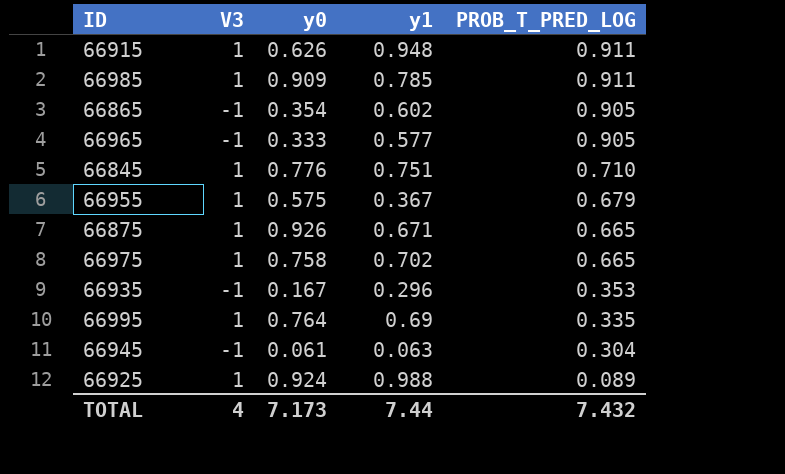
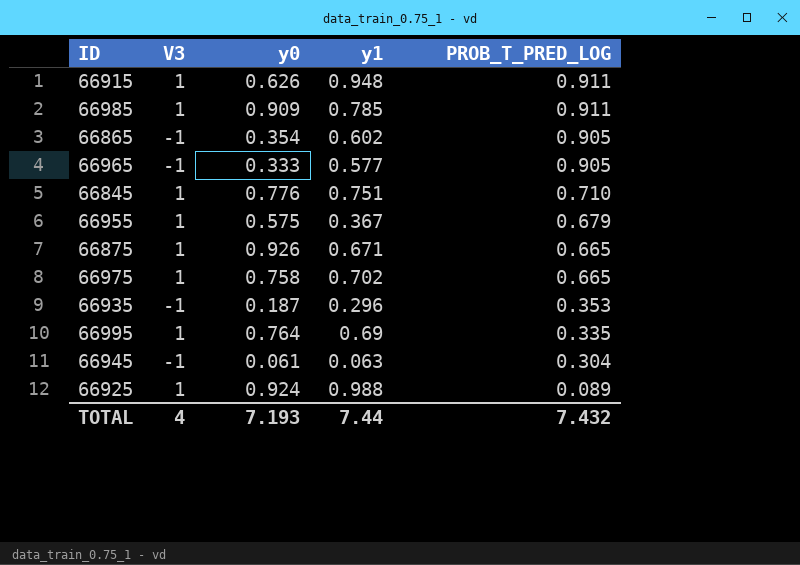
66935 | y0: 0.167 -> 0.187
TOTAL | y0: 7.173 -> 7.193

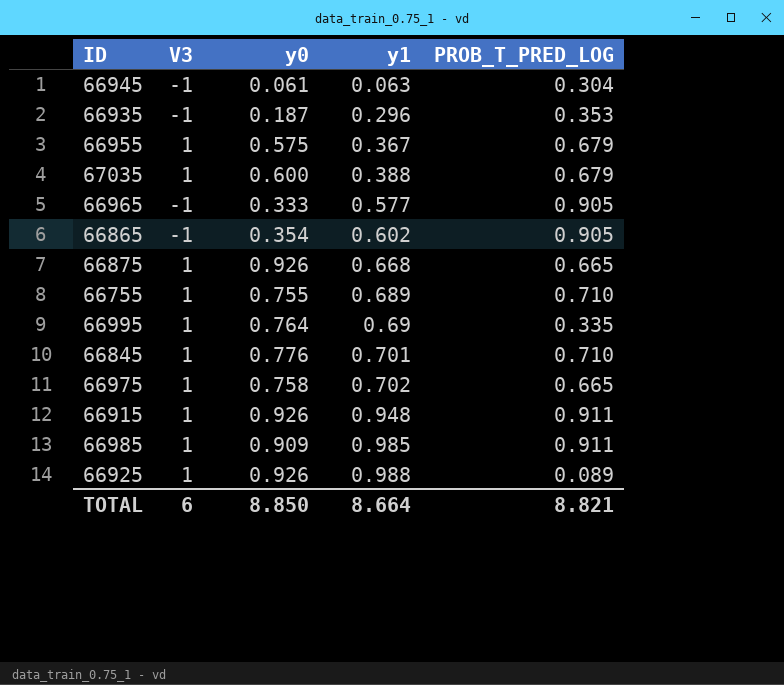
row order: PROB_T_PRED_LOG descending -> y1 ascending
row 67035: none -> 1 | 0.600 | 0.388 | 0.679
66875 | y1: 0.671 -> 0.668
row 66755: none -> 1 | 0.755 | 0.689 | 0.710
66845 | y1: 0.751 -> 0.701
66915 | y0: 0.626 -> 0.926
66985 | y1: 0.785 -> 0.985
66925 | y0: 0.924 -> 0.926
TOTAL | V3: 4 -> 6
TOTAL | y0: 7.193 -> 8.850
TOTAL | y1: 7.44 -> 8.664
TOTAL | PROB_T_PRED_LOG: 7.432 -> 8.821

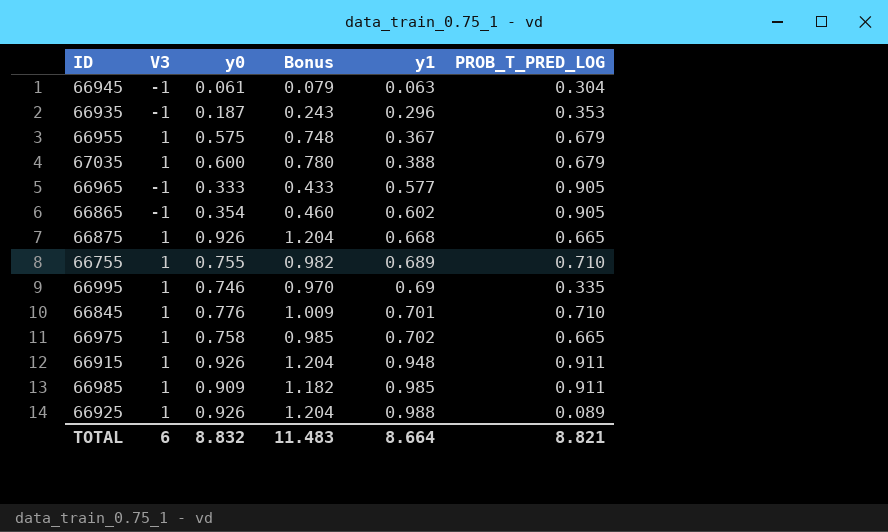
column Bonus | formula: none -> [y0] * 1.3
66995 | y0: 0.764 -> 0.746
TOTAL | y0: 8.850 -> 8.832

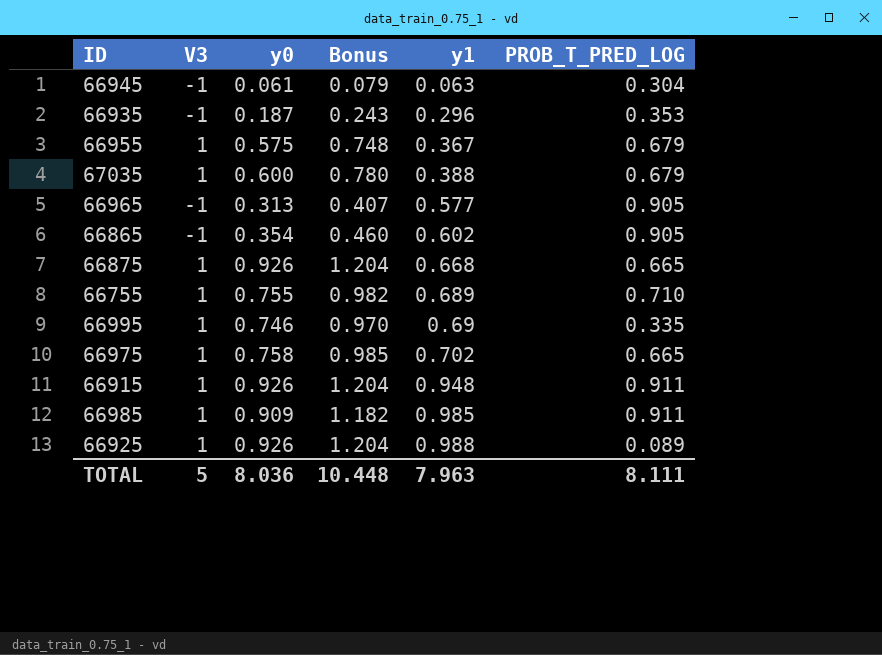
row 66845: 1 | 0.776 | 1.009 | 0.701 | 0.710 -> none
66965 | y0: 0.333 -> 0.313
66965 | Bonus: 0.433 -> 0.407
TOTAL | V3: 6 -> 5
TOTAL | y0: 8.832 -> 8.036
TOTAL | Bonus: 11.483 -> 10.448
TOTAL | y1: 8.664 -> 7.963
TOTAL | PROB_T_PRED_LOG: 8.821 -> 8.111

